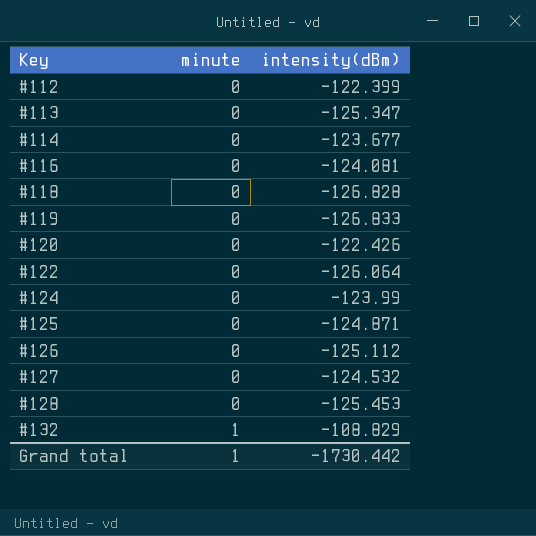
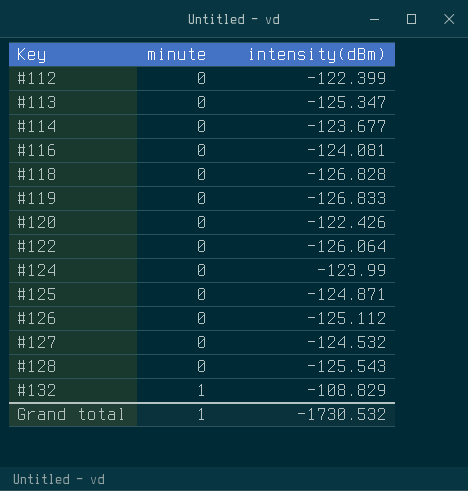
#128 | intensity(dBm): -125.453 -> -125.543
Grand total | intensity(dBm): -1730.442 -> -1730.532

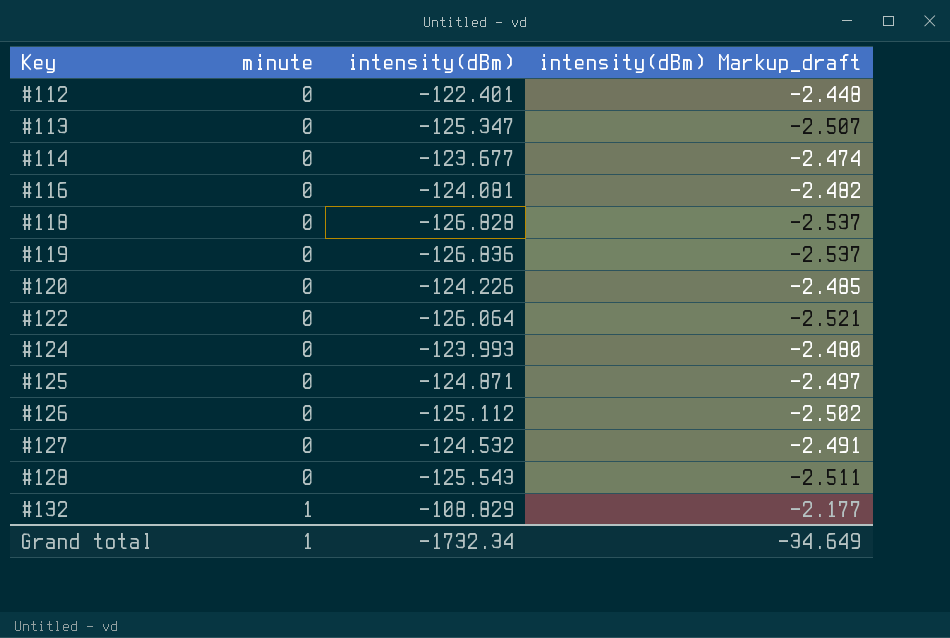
column intensity(dBm) Markup_draft | formula: none -> [intensity(dBm)] * 0.02
#112 | intensity(dBm): -122.399 -> -122.401
#119 | intensity(dBm): -126.833 -> -126.836
#120 | intensity(dBm): -122.426 -> -124.226
#124 | intensity(dBm): -123.99 -> -123.993
Grand total | intensity(dBm): -1730.532 -> -1732.34

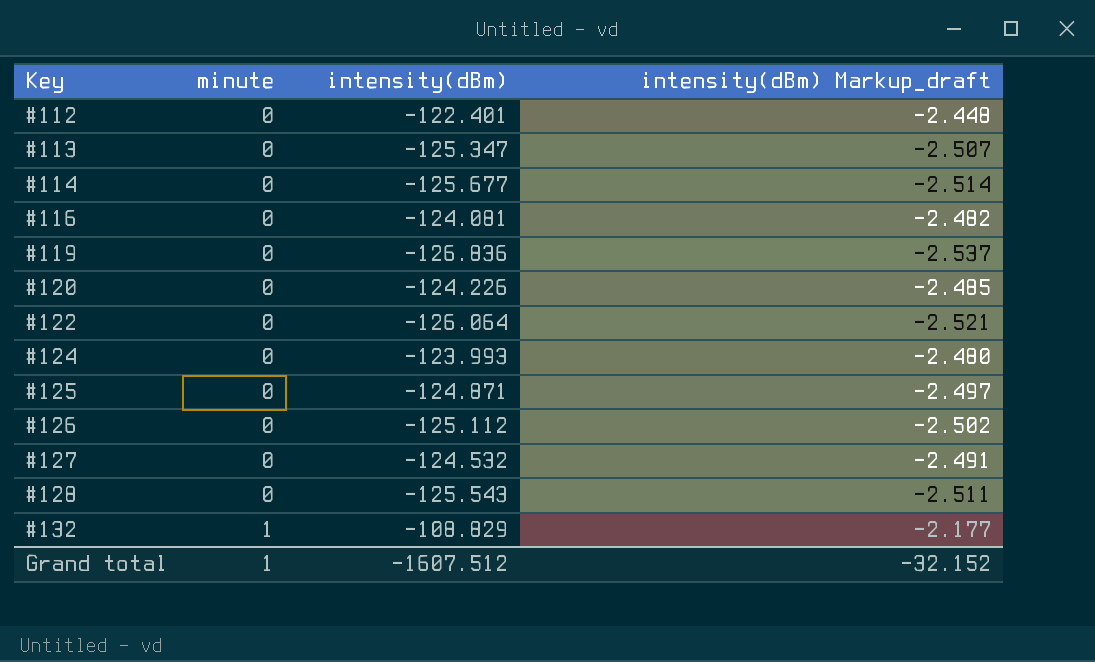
row #118: 0 | -126.828 | -2.537 -> none
#114 | intensity(dBm): -123.677 -> -125.677
#114 | intensity(dBm) Markup_draft: -2.474 -> -2.514
Grand total | intensity(dBm): -1732.34 -> -1607.512
Grand total | intensity(dBm) Markup_draft: -34.649 -> -32.152

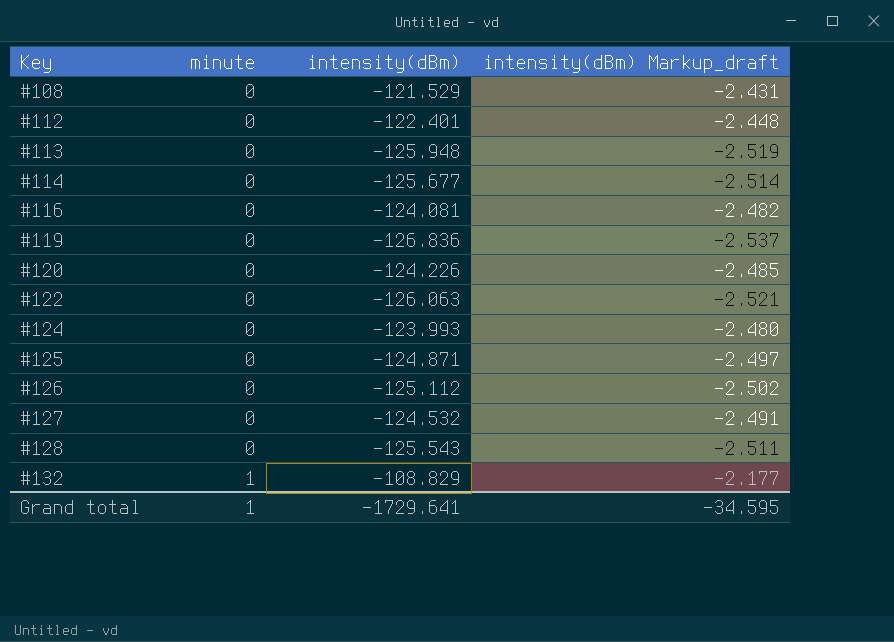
row #108: none -> 0 | -121.529 | -2.431
#113 | intensity(dBm): -125.347 -> -125.948
#113 | intensity(dBm) Markup_draft: -2.507 -> -2.519
#122 | intensity(dBm): -126.064 -> -126.063
Grand total | intensity(dBm): -1607.512 -> -1729.641
Grand total | intensity(dBm) Markup_draft: -32.152 -> -34.595

